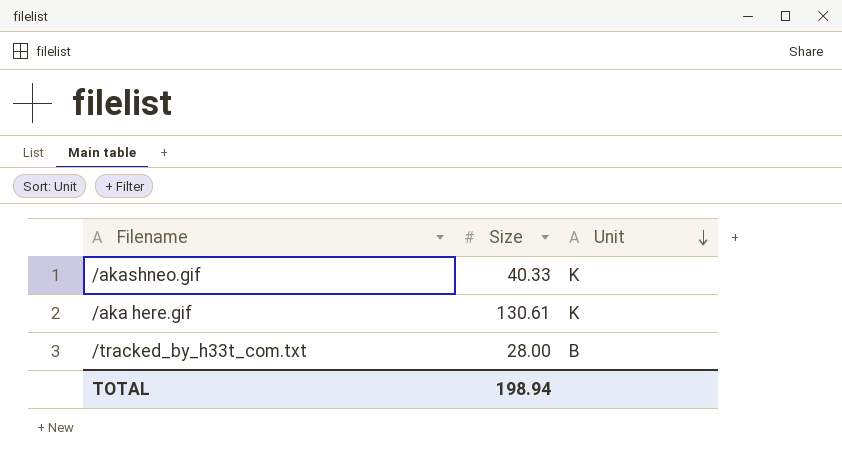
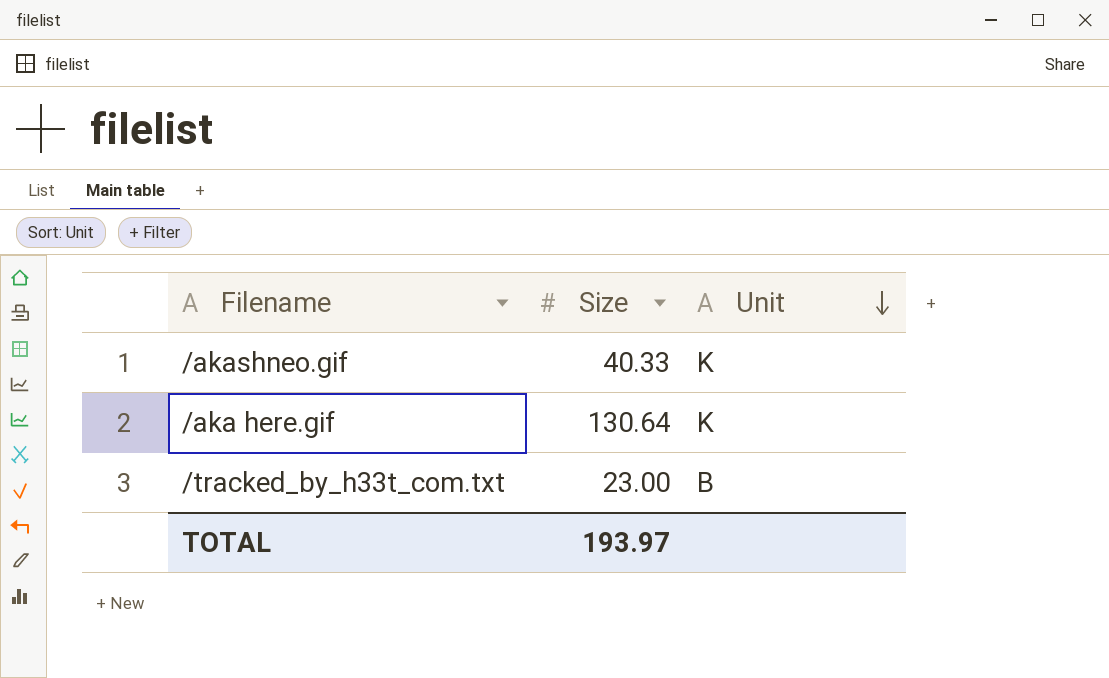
/aka here.gif | Size: 130.61 -> 130.64
/tracked_by_h33t_com.txt | Size: 28.00 -> 23.00
TOTAL | Size: 198.94 -> 193.97

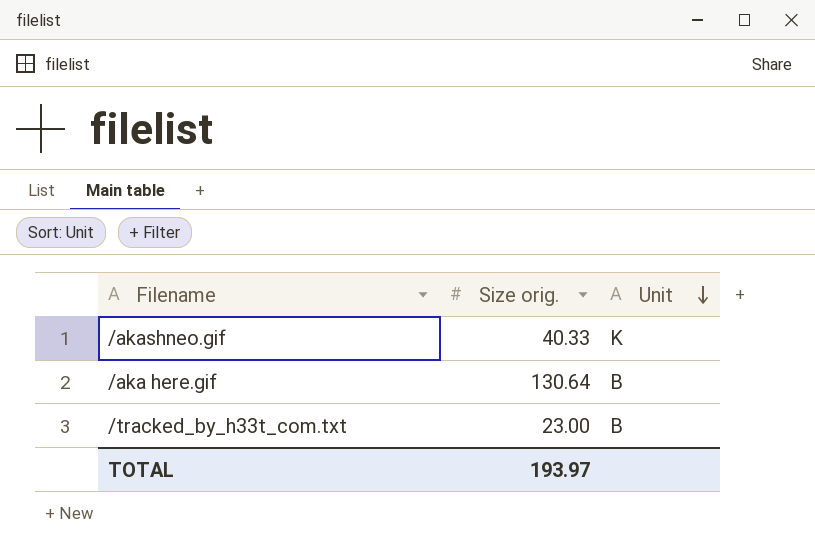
column name: Size -> Size orig.
/aka here.gif | Unit: K -> B

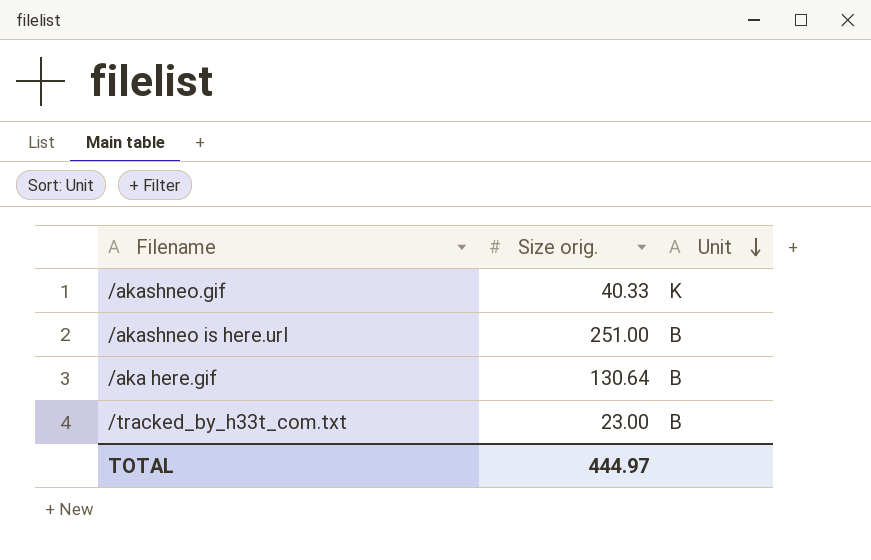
row /akashneo is here.url: none -> 251.00 | B
TOTAL | Size orig.: 193.97 -> 444.97

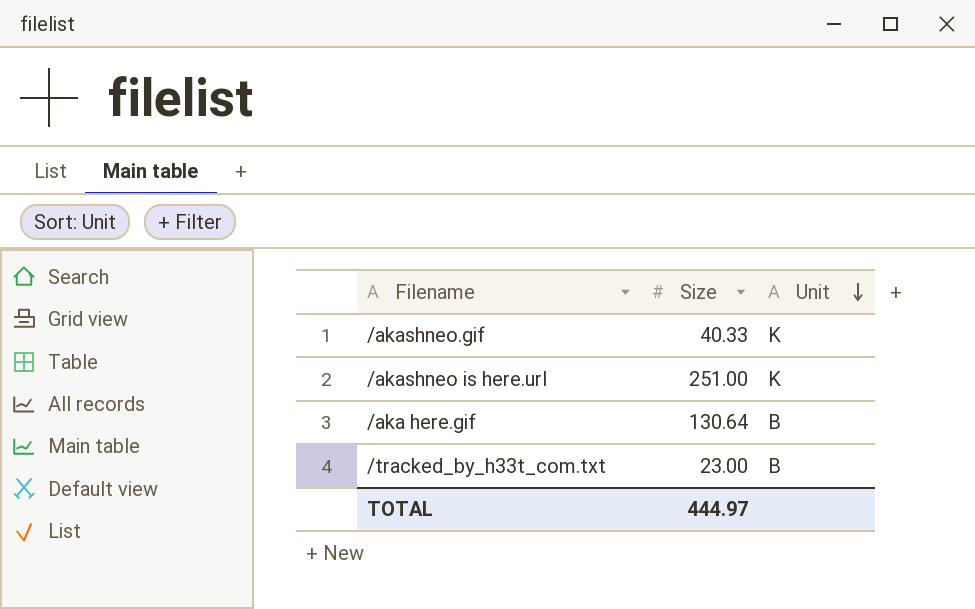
column name: Size orig. -> Size
/akashneo is here.url | Unit: B -> K

